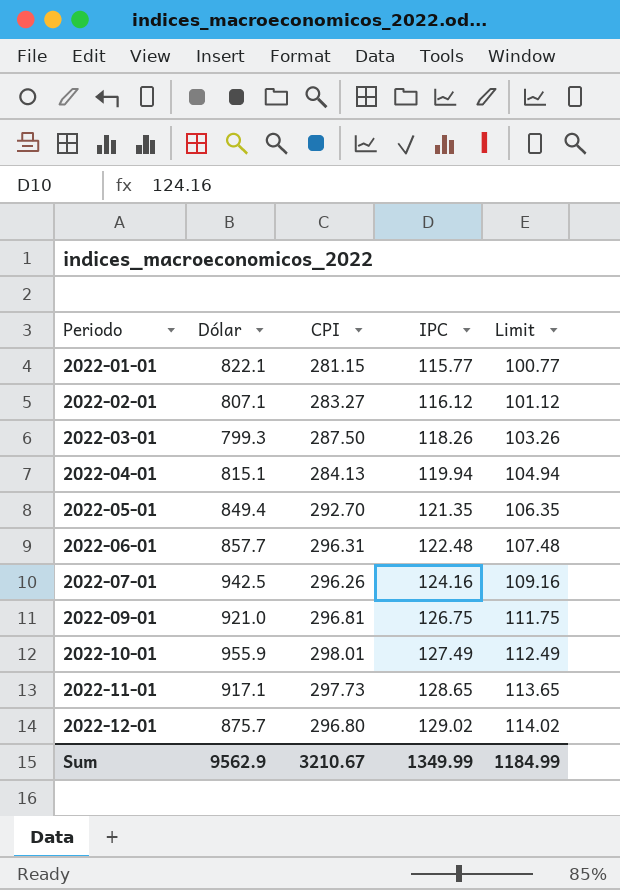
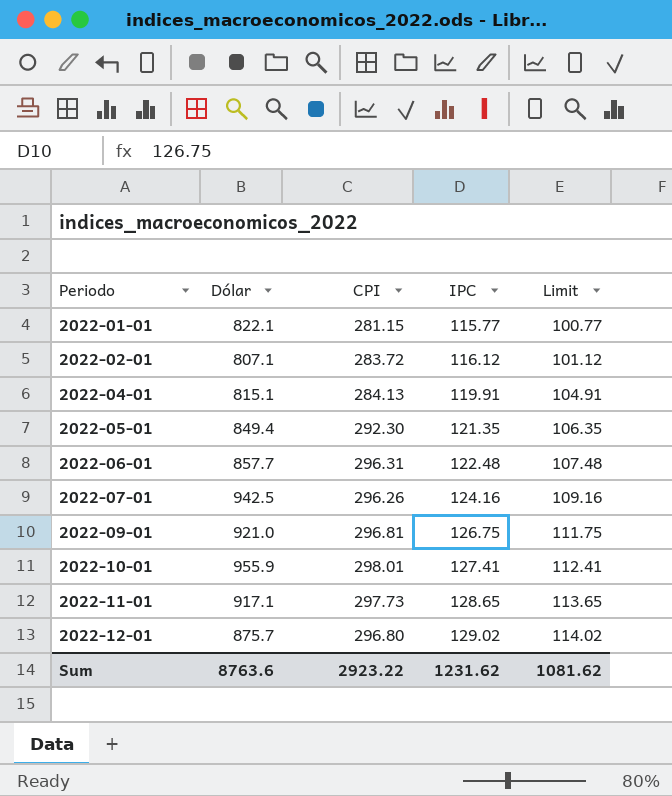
row 2022-03-01: 799.3 | 287.50 | 118.26 | 103.26 -> none
2022-02-01 | CPI: 283.27 -> 283.72
2022-04-01 | IPC: 119.94 -> 119.91
2022-04-01 | Limit: 104.94 -> 104.91
2022-05-01 | CPI: 292.70 -> 292.30
2022-10-01 | IPC: 127.49 -> 127.41
2022-10-01 | Limit: 112.49 -> 112.41
Sum | Dólar: 9562.9 -> 8763.6
Sum | CPI: 3210.67 -> 2923.22
Sum | IPC: 1349.99 -> 1231.62
Sum | Limit: 1184.99 -> 1081.62

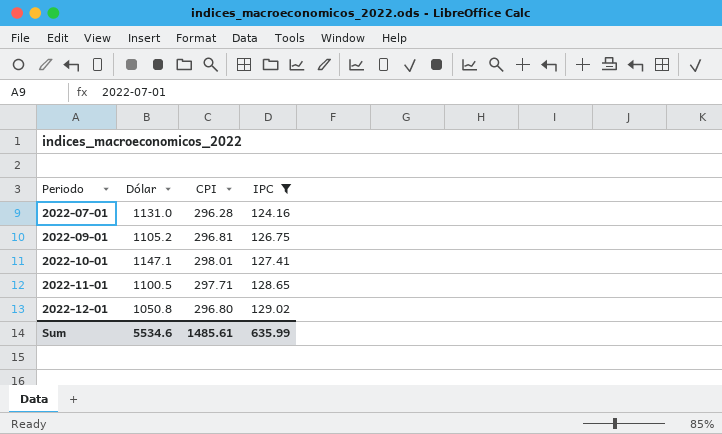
filter: none -> IPC >= 124.16
column Limit | formula: [IPC] - 15 -> none
2022-07-01 | Dólar: 942.5 -> 1131.0
2022-07-01 | CPI: 296.26 -> 296.28
2022-09-01 | Dólar: 921.0 -> 1105.2
2022-10-01 | Dólar: 955.9 -> 1147.1
2022-11-01 | Dólar: 917.1 -> 1100.5
2022-11-01 | CPI: 297.73 -> 297.71
2022-12-01 | Dólar: 875.7 -> 1050.8
Sum | Dólar: 8763.6 -> 5534.6
Sum | CPI: 2923.22 -> 1485.61
Sum | IPC: 1231.62 -> 635.99

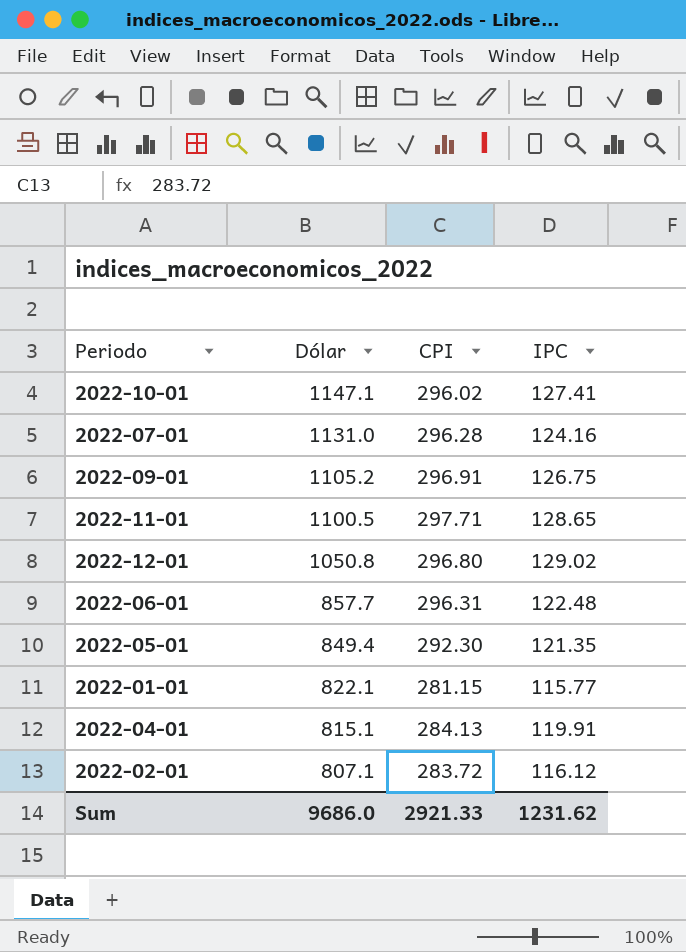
filter: IPC >= 124.16 -> none
row order: Periodo ascending -> Dólar descending
2022-10-01 | CPI: 298.01 -> 296.02
2022-09-01 | CPI: 296.81 -> 296.91
Sum | Dólar: 5534.6 -> 9686.0
Sum | CPI: 1485.61 -> 2921.33
Sum | IPC: 635.99 -> 1231.62

